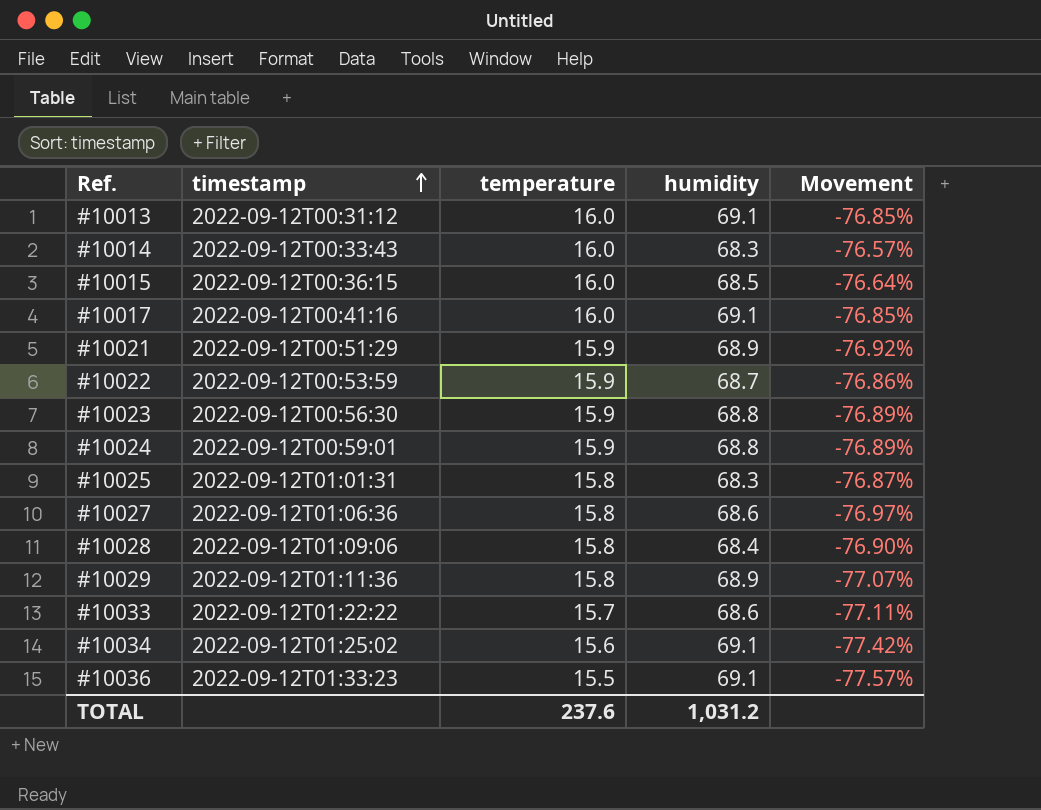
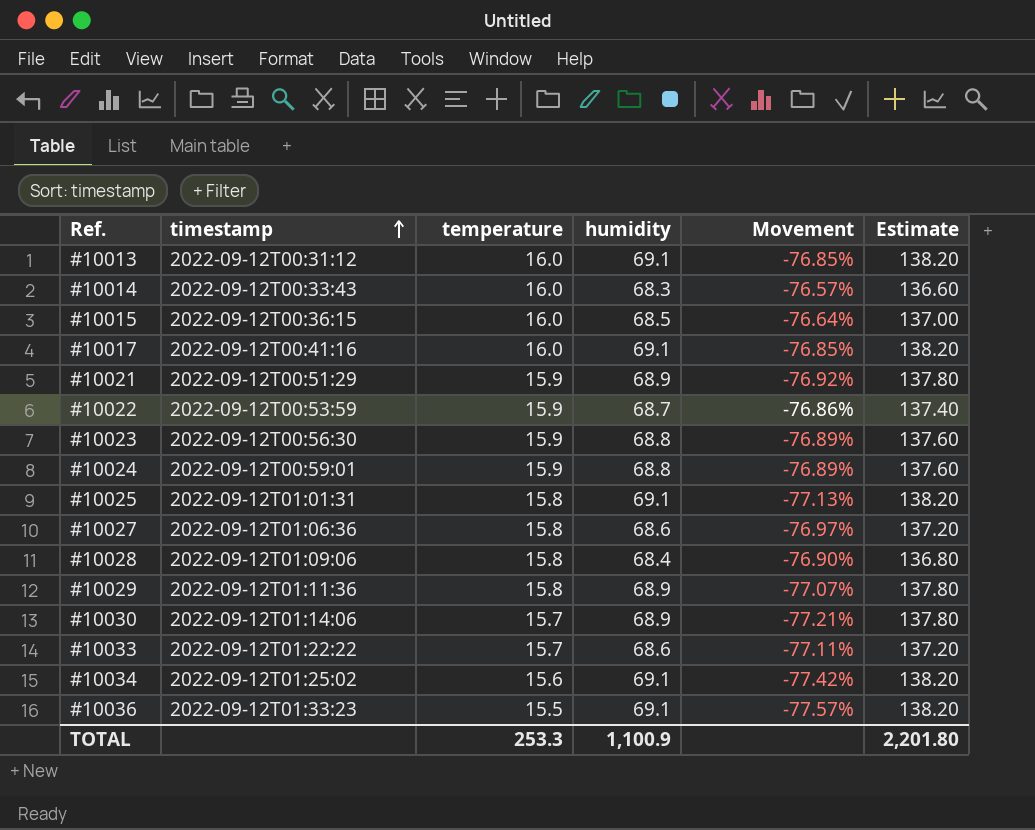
column Estimate | formula: none -> [humidity] * 2
#10025 | humidity: 68.3 -> 69.1
#10025 | Movement: -76.87% -> -77.13%
row #10030: none -> 2022-09-12T01:14:06 | 15.7 | 68.9 | -77.21% | 137.80
TOTAL | temperature: 237.6 -> 253.3
TOTAL | humidity: 1,031.2 -> 1,100.9

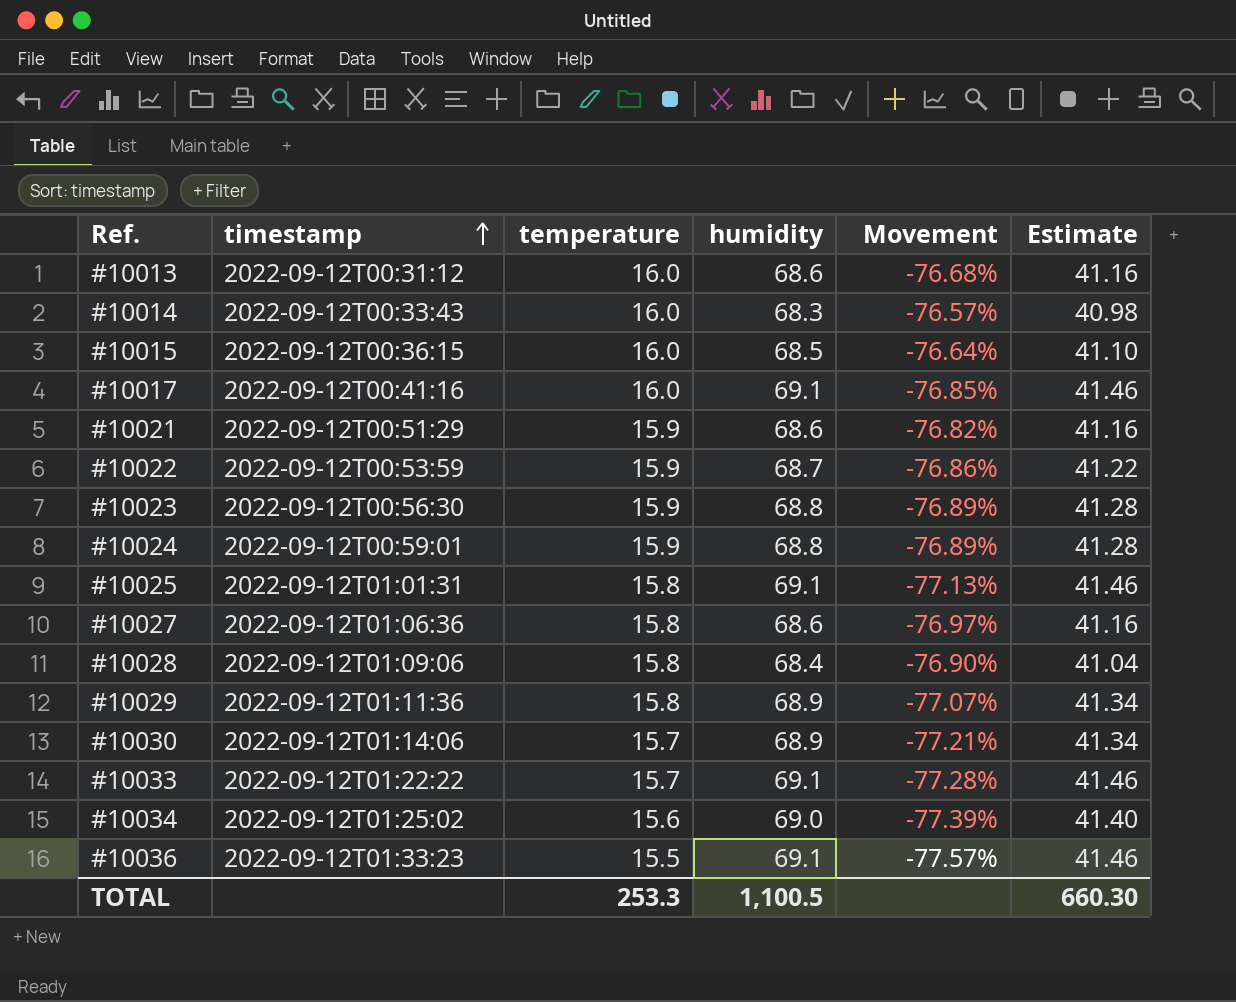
column Estimate | formula: [humidity] * 2 -> [humidity] * 0.6
#10013 | humidity: 69.1 -> 68.6
#10013 | Movement: -76.85% -> -76.68%
#10021 | humidity: 68.9 -> 68.6
#10021 | Movement: -76.92% -> -76.82%
#10033 | humidity: 68.6 -> 69.1
#10033 | Movement: -77.11% -> -77.28%
#10034 | humidity: 69.1 -> 69.0
#10034 | Movement: -77.42% -> -77.39%
TOTAL | humidity: 1,100.9 -> 1,100.5
TOTAL | Estimate: 2,201.80 -> 660.30

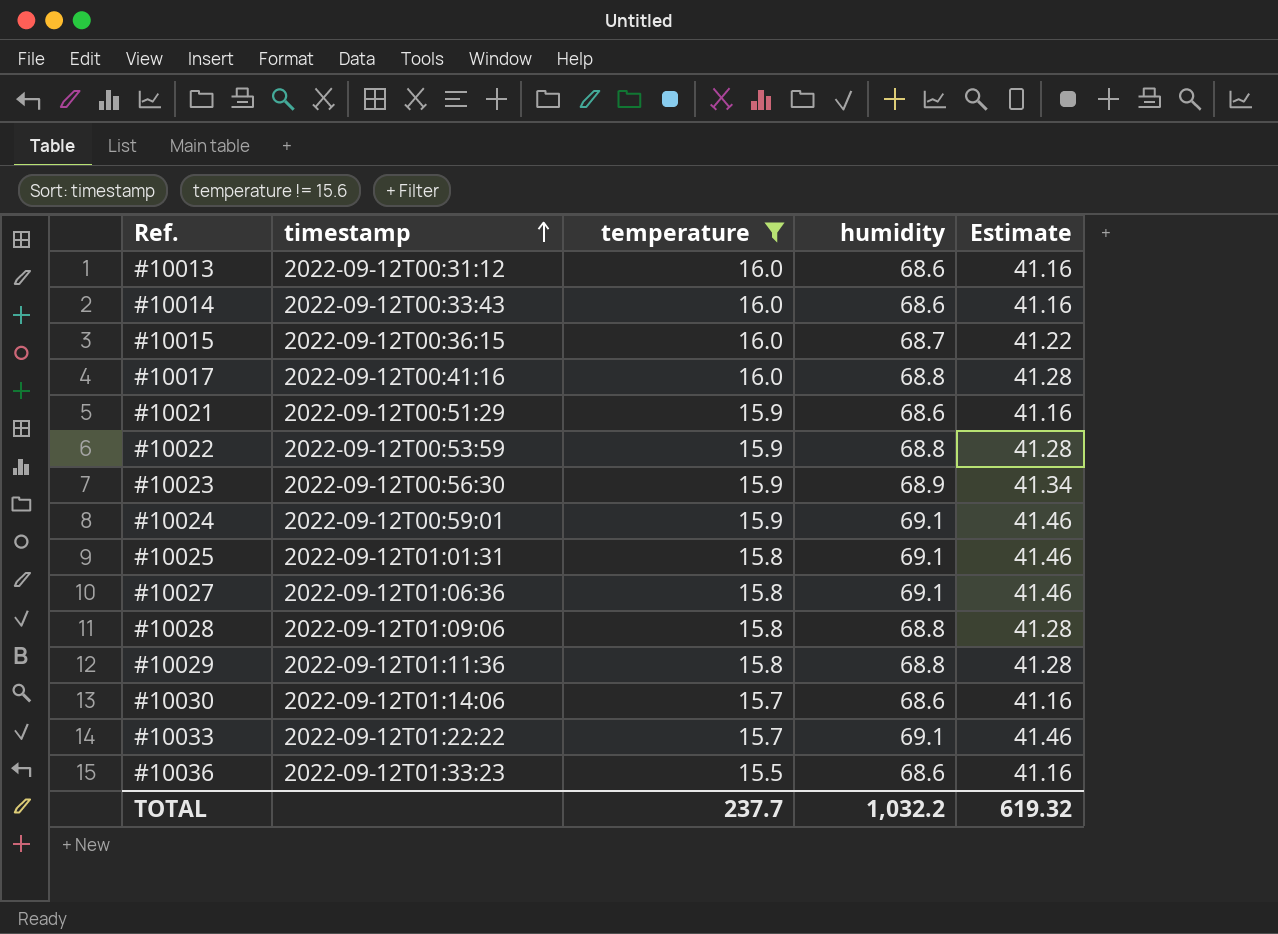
filter: none -> temperature != 15.6
column Movement | formula: ([temperature] - [humidity]) / [humidity] -> none
#10014 | humidity: 68.3 -> 68.6
#10014 | Estimate: 40.98 -> 41.16
#10015 | humidity: 68.5 -> 68.7
#10015 | Estimate: 41.10 -> 41.22
#10017 | humidity: 69.1 -> 68.8
#10017 | Estimate: 41.46 -> 41.28
#10022 | humidity: 68.7 -> 68.8
#10022 | Estimate: 41.22 -> 41.28
#10023 | humidity: 68.8 -> 68.9
#10023 | Estimate: 41.28 -> 41.34
#10024 | humidity: 68.8 -> 69.1
#10024 | Estimate: 41.28 -> 41.46
#10027 | humidity: 68.6 -> 69.1
#10027 | Estimate: 41.16 -> 41.46
#10028 | humidity: 68.4 -> 68.8
#10028 | Estimate: 41.04 -> 41.28
#10029 | humidity: 68.9 -> 68.8
#10029 | Estimate: 41.34 -> 41.28
#10030 | humidity: 68.9 -> 68.6
#10030 | Estimate: 41.34 -> 41.16
#10036 | humidity: 69.1 -> 68.6
#10036 | Estimate: 41.46 -> 41.16
TOTAL | temperature: 253.3 -> 237.7
TOTAL | humidity: 1,100.5 -> 1,032.2
TOTAL | Estimate: 660.30 -> 619.32

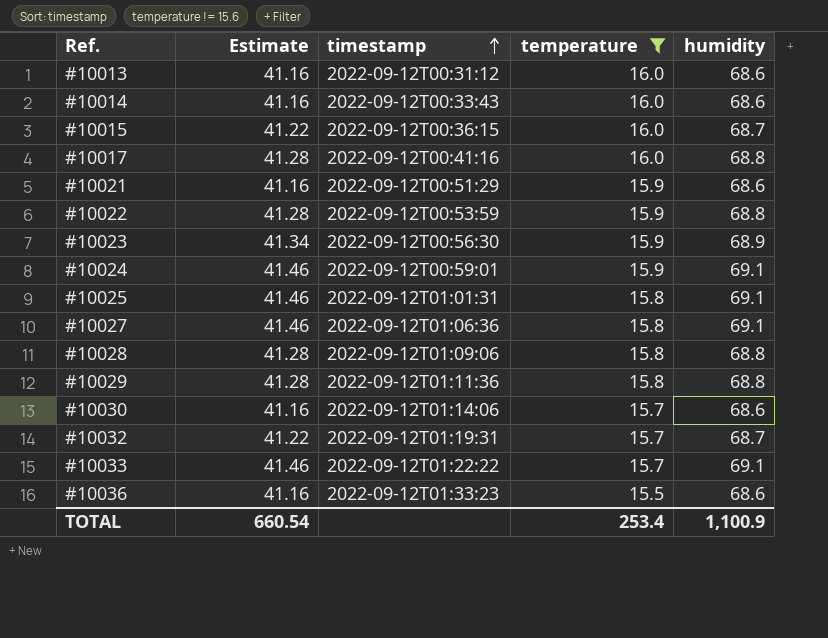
column Estimate | position: 5 -> 2
row #10032: none -> 41.22 | 2022-09-12T01:19:31 | 15.7 | 68.7
TOTAL | Estimate: 619.32 -> 660.54
TOTAL | temperature: 237.7 -> 253.4
TOTAL | humidity: 1,032.2 -> 1,100.9

